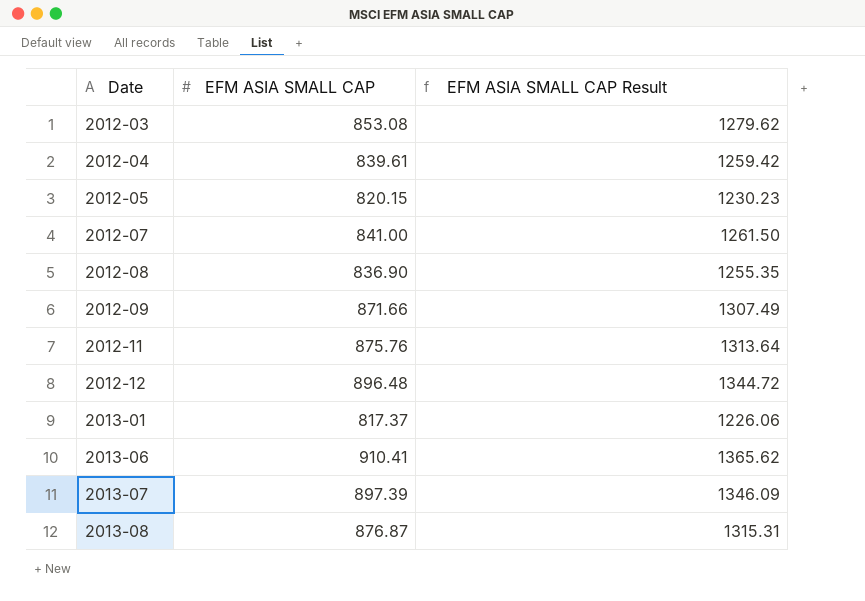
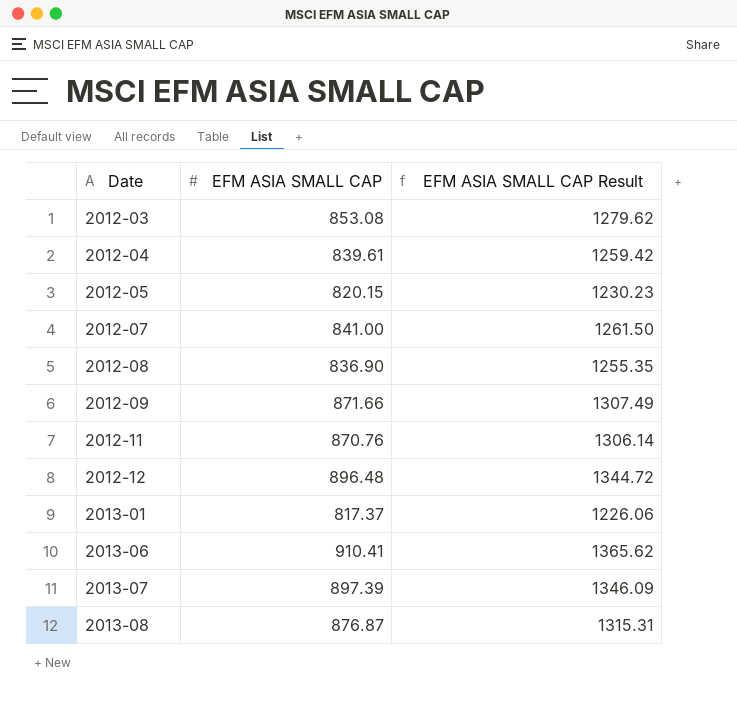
2012-11 | EFM ASIA SMALL CAP: 875.76 -> 870.76
2012-11 | EFM ASIA SMALL CAP Result: 1313.64 -> 1306.14

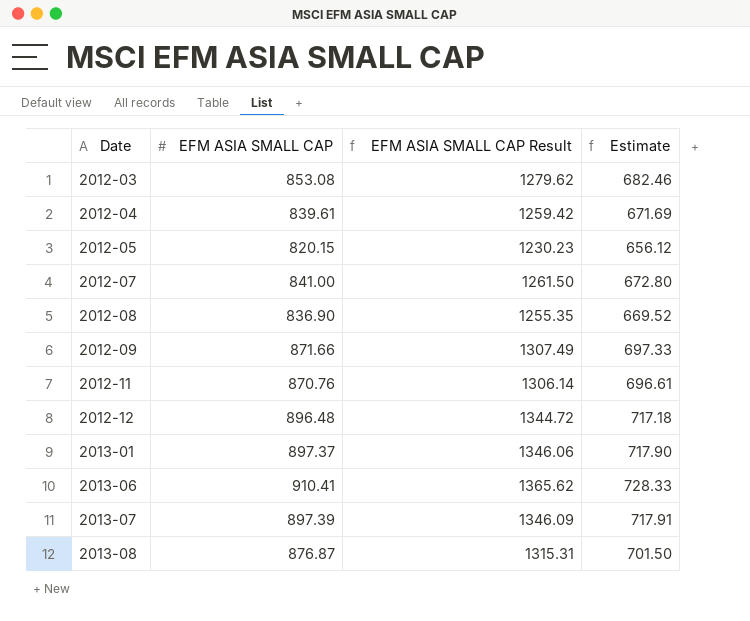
column Estimate | formula: none -> [EFM ASIA SMALL CAP] * 0.8
2013-01 | EFM ASIA SMALL CAP: 817.37 -> 897.37
2013-01 | EFM ASIA SMALL CAP Result: 1226.06 -> 1346.06

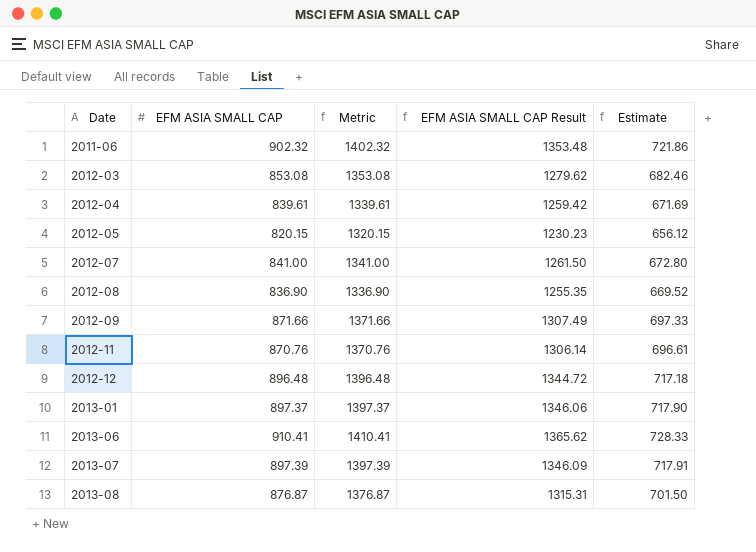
column Metric | formula: none -> [EFM ASIA SMALL CAP] + 500
row 2011-06: none -> 902.32 | 1402.32 | 1353.48 | 721.86

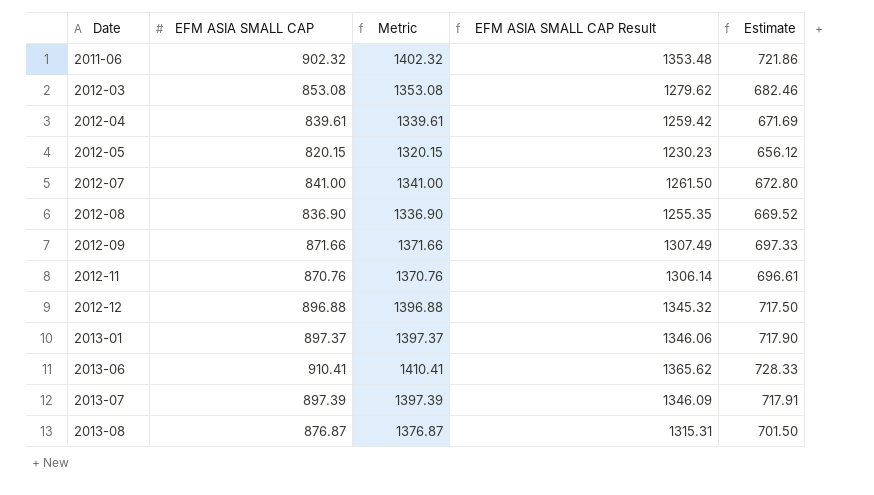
2012-12 | EFM ASIA SMALL CAP: 896.48 -> 896.88
2012-12 | Metric: 1396.48 -> 1396.88
2012-12 | EFM ASIA SMALL CAP Result: 1344.72 -> 1345.32
2012-12 | Estimate: 717.18 -> 717.50

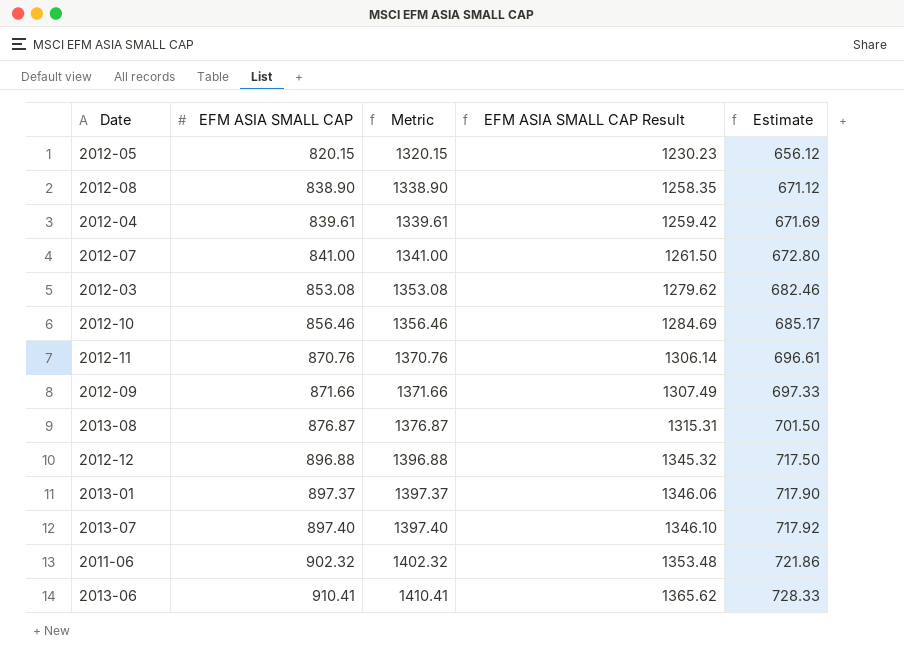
row order: Date ascending -> EFM ASIA SMALL CAP ascending
2012-08 | EFM ASIA SMALL CAP: 836.90 -> 838.90
2012-08 | Metric: 1336.90 -> 1338.90
2012-08 | EFM ASIA SMALL CAP Result: 1255.35 -> 1258.35
2012-08 | Estimate: 669.52 -> 671.12
row 2012-10: none -> 856.46 | 1356.46 | 1284.69 | 685.17
2013-07 | EFM ASIA SMALL CAP: 897.39 -> 897.40
2013-07 | Metric: 1397.39 -> 1397.40
2013-07 | EFM ASIA SMALL CAP Result: 1346.09 -> 1346.10
2013-07 | Estimate: 717.91 -> 717.92

